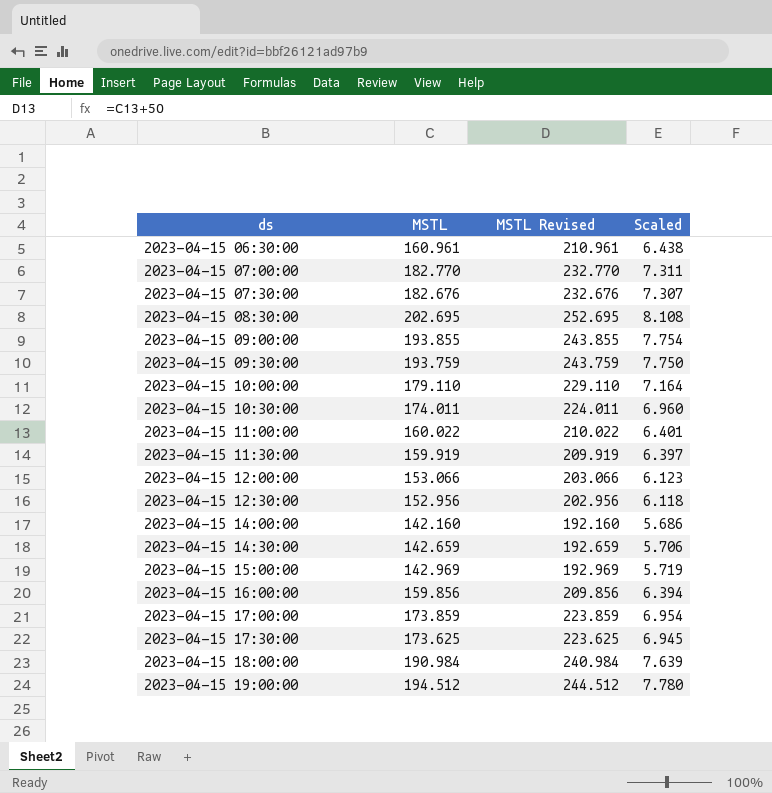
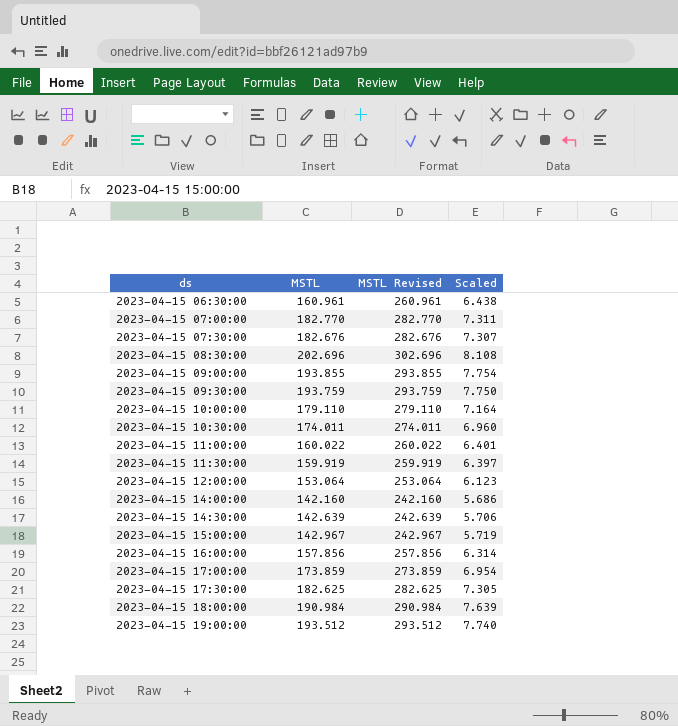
column MSTL Revised | formula: [MSTL] + 50 -> [MSTL] + 100
row 2023-04-15 12:30:00: 152.956 | 202.956 | 6.118 -> none
2023-04-15 08:30:00 | MSTL: 202.695 -> 202.696
2023-04-15 12:00:00 | MSTL: 153.066 -> 153.064
2023-04-15 14:30:00 | MSTL: 142.659 -> 142.639
2023-04-15 15:00:00 | MSTL: 142.969 -> 142.967
2023-04-15 16:00:00 | MSTL: 159.856 -> 157.856
2023-04-15 16:00:00 | Scaled: 6.394 -> 6.314
2023-04-15 17:30:00 | MSTL: 173.625 -> 182.625
2023-04-15 17:30:00 | Scaled: 6.945 -> 7.305
2023-04-15 19:00:00 | MSTL: 194.512 -> 193.512
2023-04-15 19:00:00 | Scaled: 7.780 -> 7.740

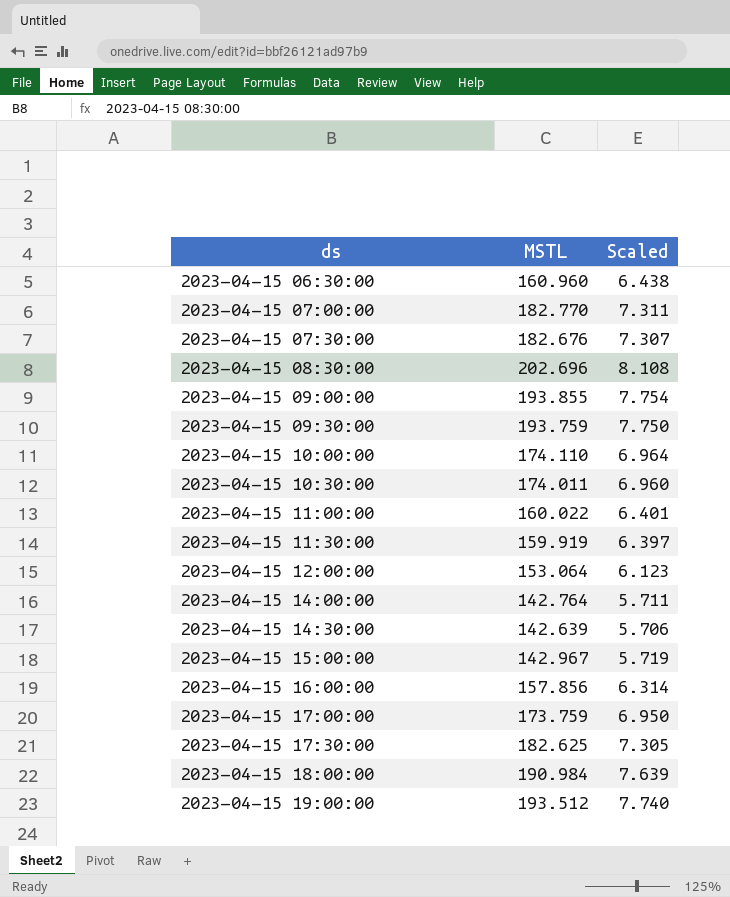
column MSTL Revised | formula: [MSTL] + 100 -> none
2023-04-15 06:30:00 | MSTL: 160.961 -> 160.960
2023-04-15 10:00:00 | MSTL: 179.110 -> 174.110
2023-04-15 10:00:00 | Scaled: 7.164 -> 6.964
2023-04-15 14:00:00 | MSTL: 142.160 -> 142.764
2023-04-15 14:00:00 | Scaled: 5.686 -> 5.711
2023-04-15 17:00:00 | MSTL: 173.859 -> 173.759
2023-04-15 17:00:00 | Scaled: 6.954 -> 6.950

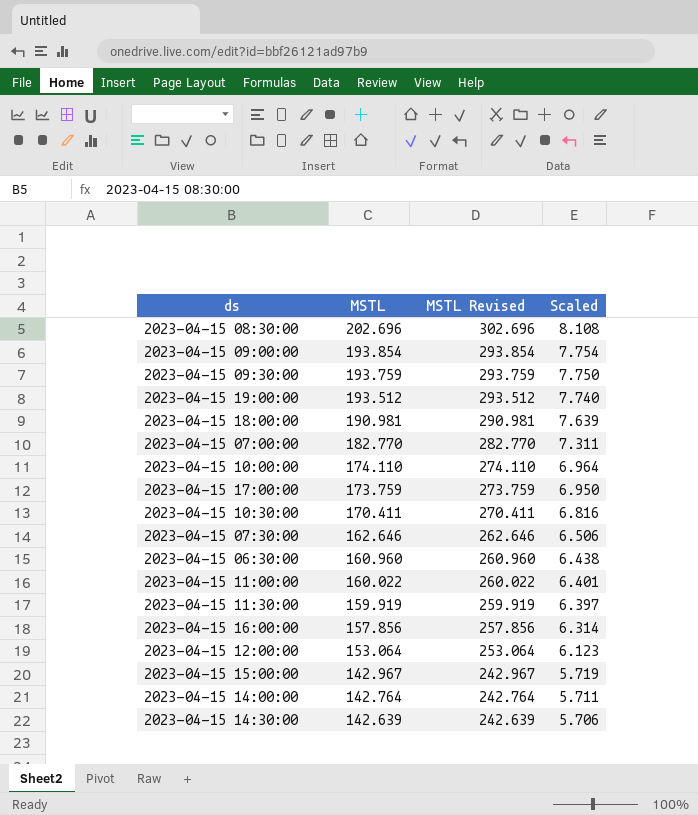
row order: ds ascending -> MSTL descending
column MSTL Revised | formula: none -> [MSTL] + 100
row 2023-04-15 17:30:00: 182.625 | 7.305 -> none
2023-04-15 09:00:00 | MSTL: 193.855 -> 193.854
2023-04-15 18:00:00 | MSTL: 190.984 -> 190.981
2023-04-15 10:30:00 | MSTL: 174.011 -> 170.411
2023-04-15 10:30:00 | Scaled: 6.960 -> 6.816
2023-04-15 07:30:00 | MSTL: 182.676 -> 162.646
2023-04-15 07:30:00 | Scaled: 7.307 -> 6.506

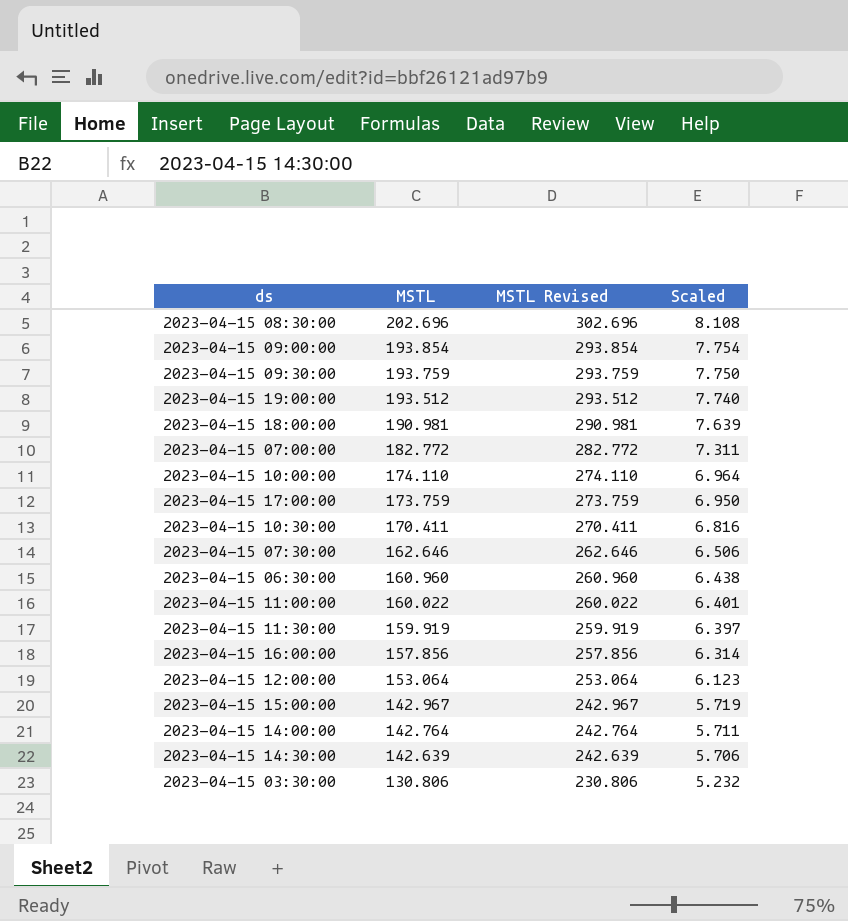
2023-04-15 07:00:00 | MSTL: 182.770 -> 182.772
2023-04-15 07:00:00 | MSTL Revised: 282.770 -> 282.772
row 2023-04-15 03:30:00: none -> 130.806 | 230.806 | 5.232

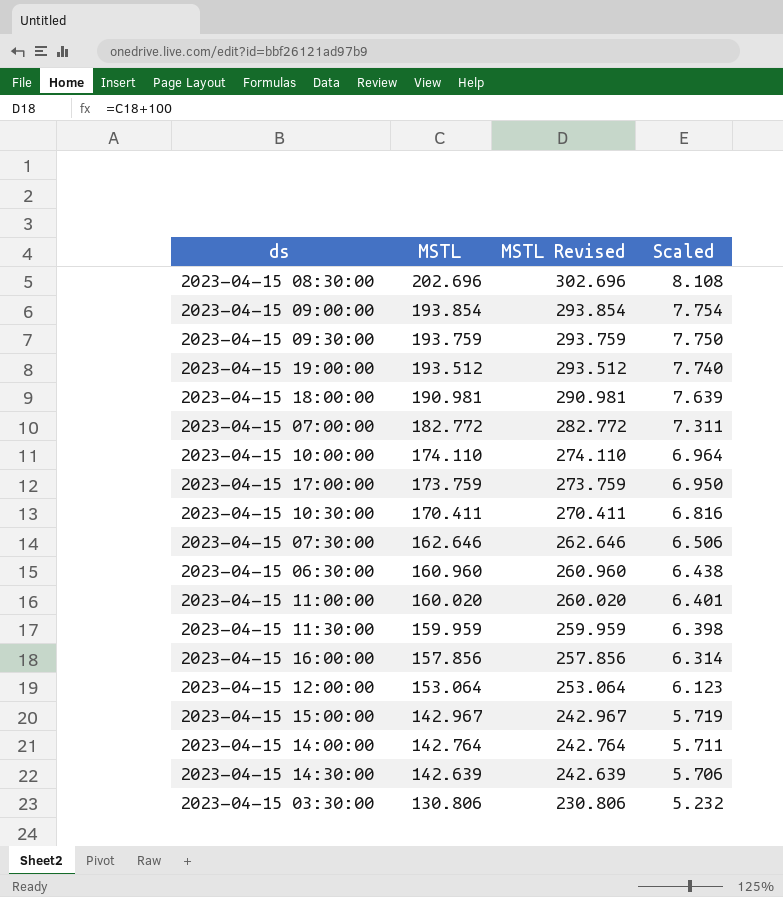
2023-04-15 11:00:00 | MSTL: 160.022 -> 160.020
2023-04-15 11:00:00 | MSTL Revised: 260.022 -> 260.020
2023-04-15 11:30:00 | MSTL: 159.919 -> 159.959
2023-04-15 11:30:00 | MSTL Revised: 259.919 -> 259.959
2023-04-15 11:30:00 | Scaled: 6.397 -> 6.398

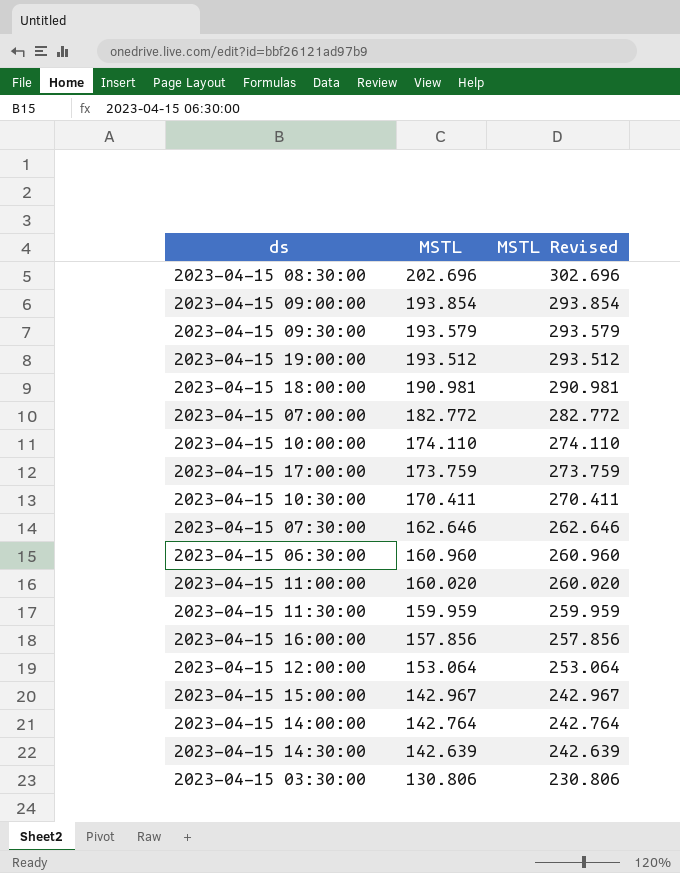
column Scaled | formula: [MSTL] * 0.04 -> none
2023-04-15 09:30:00 | MSTL: 193.759 -> 193.579
2023-04-15 09:30:00 | MSTL Revised: 293.759 -> 293.579

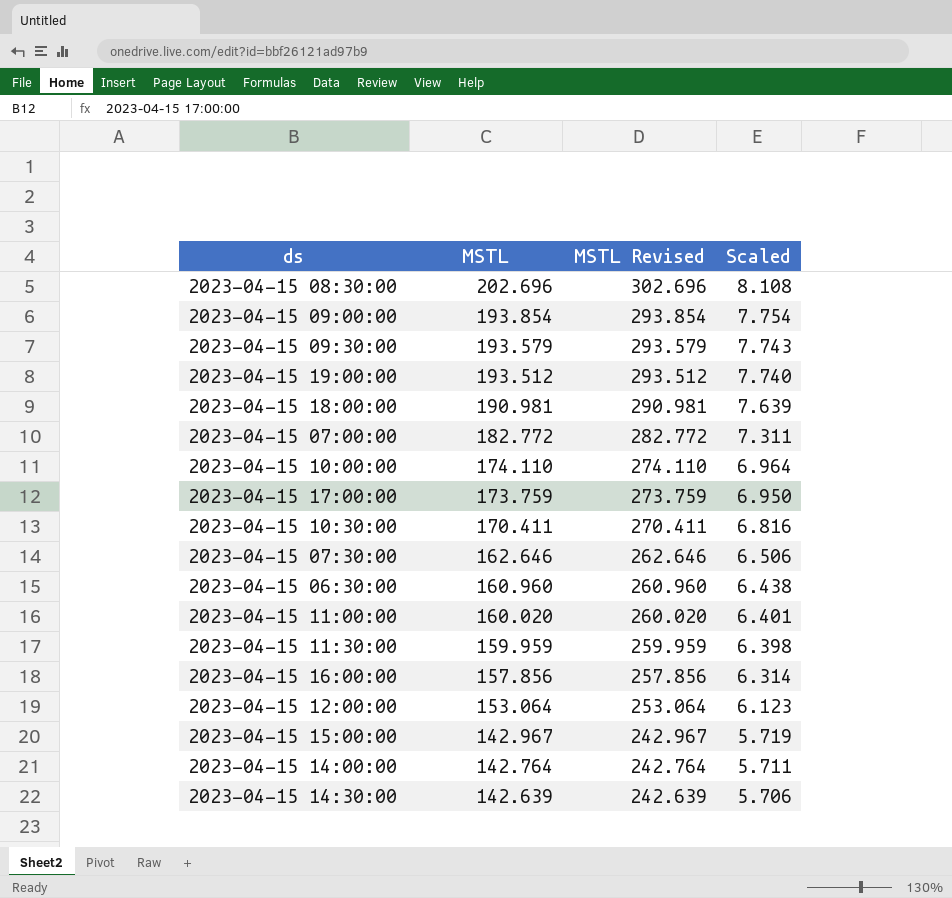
column Scaled | formula: none -> [MSTL] * 0.04
row 2023-04-15 03:30:00: 130.806 | 230.806 -> none

